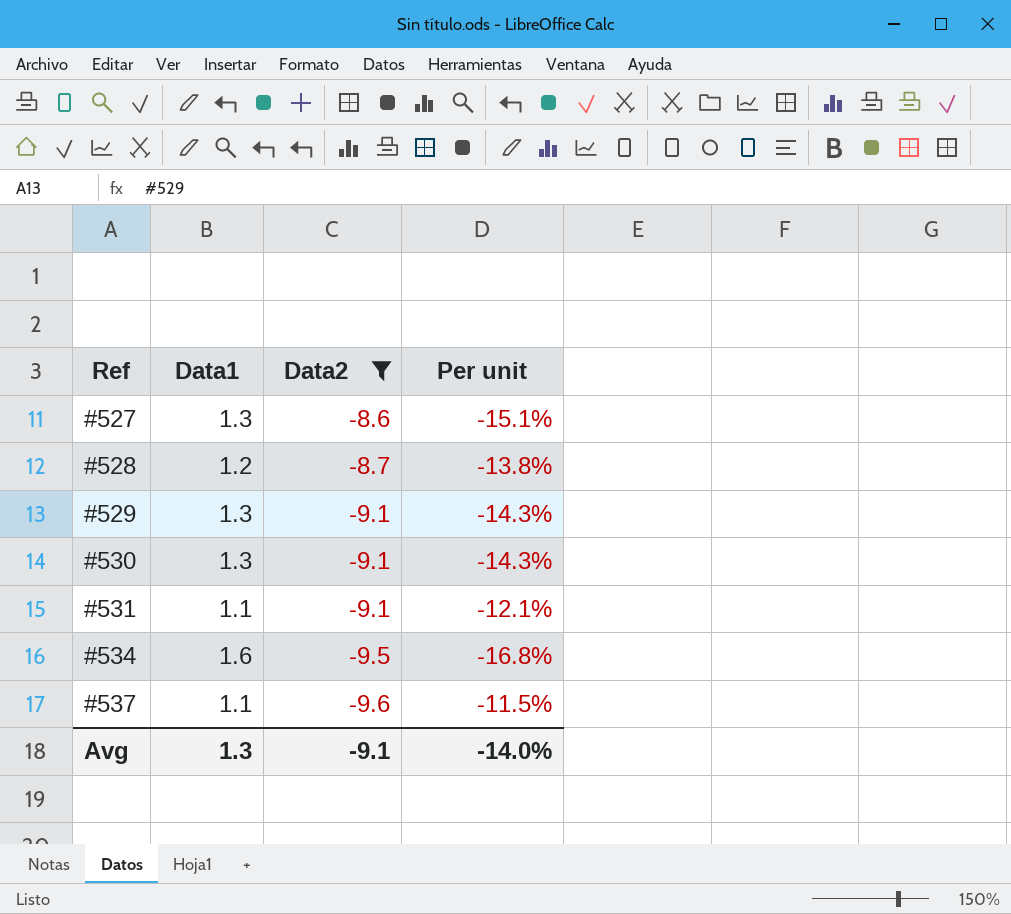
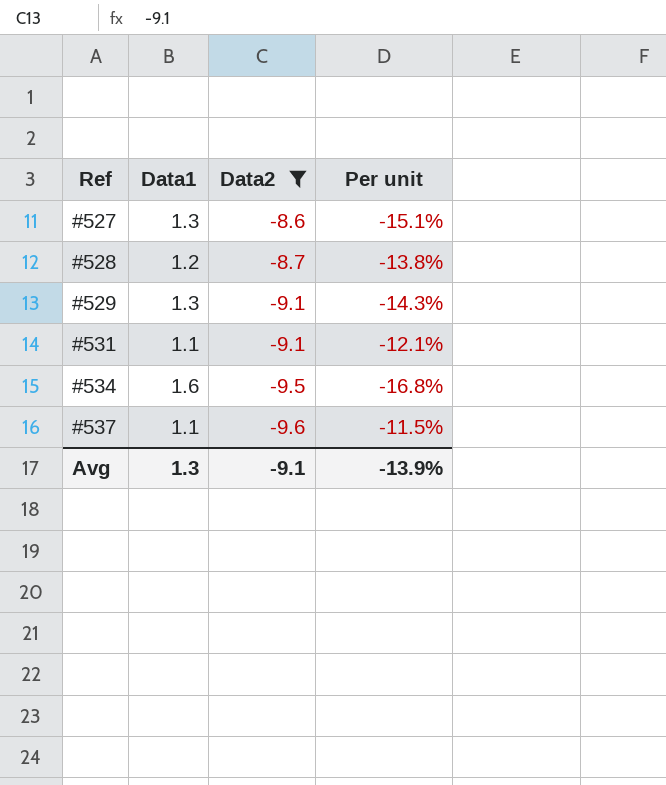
row #530: 1.3 | -9.1 | -14.3% -> none
Avg | Per unit: -14.0% -> -13.9%

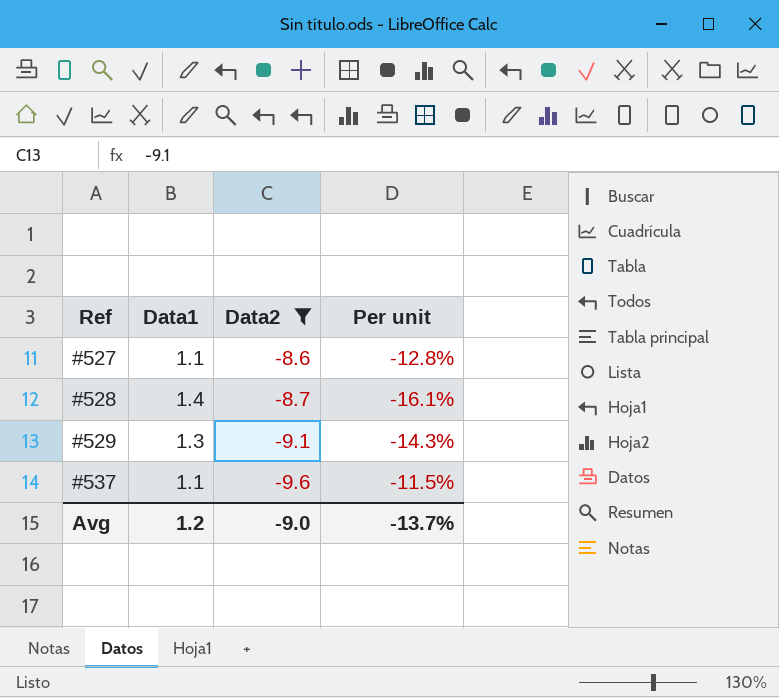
row #531: 1.1 | -9.1 | -12.1% -> none
row #534: 1.6 | -9.5 | -16.8% -> none
#527 | Data1: 1.3 -> 1.1
#527 | Per unit: -15.1% -> -12.8%
#528 | Data1: 1.2 -> 1.4
#528 | Per unit: -13.8% -> -16.1%
Avg | Data1: 1.3 -> 1.2
Avg | Data2: -9.1 -> -9.0
Avg | Per unit: -13.9% -> -13.7%

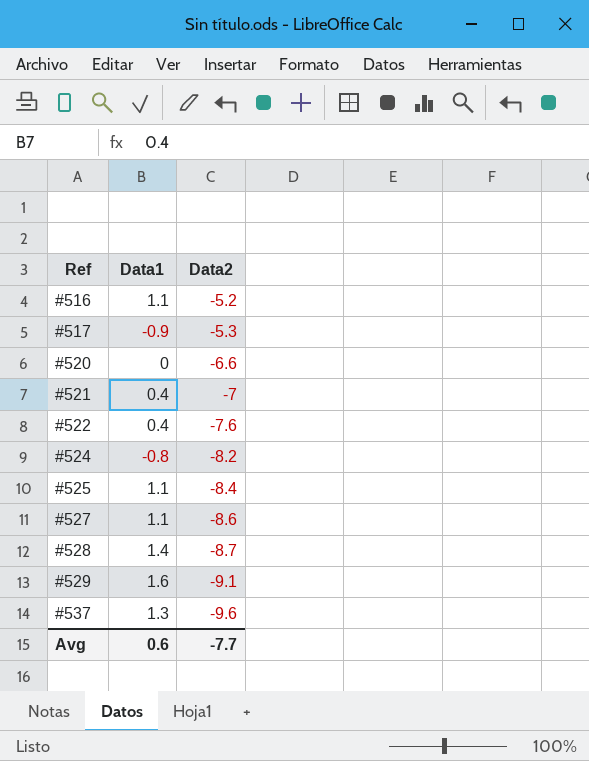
filter: Data2 <= -8.6 -> none
column Per unit | formula: [Data1] / [Data2] -> none
#529 | Data1: 1.3 -> 1.6
#537 | Data1: 1.1 -> 1.3
Avg | Data1: 1.2 -> 0.6
Avg | Data2: -9.0 -> -7.7

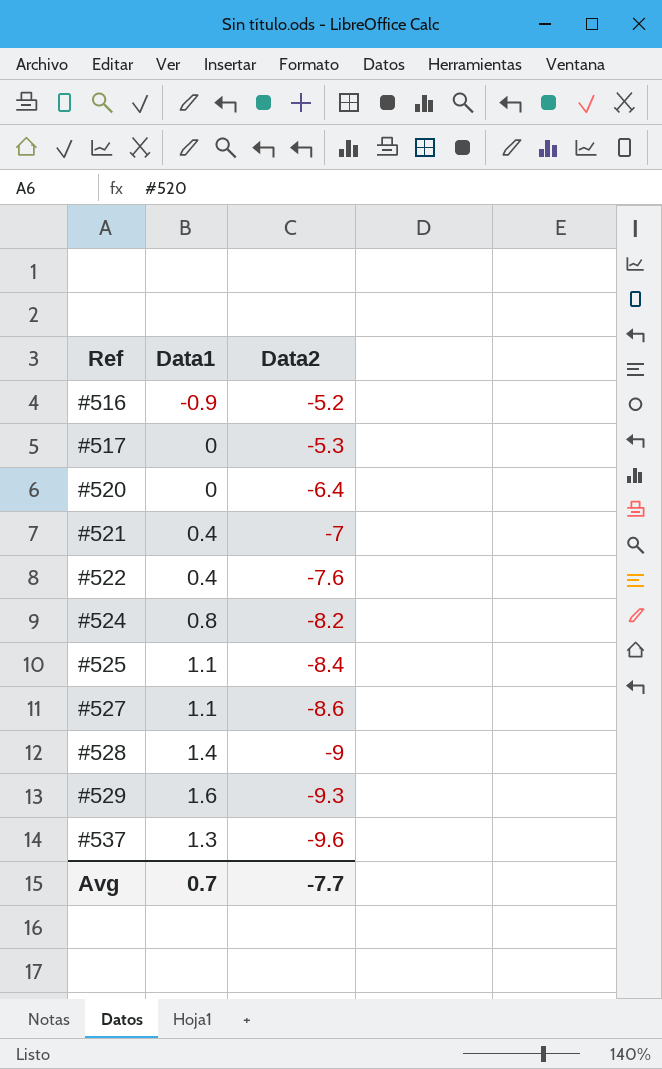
#516 | Data1: 1.1 -> -0.9
#517 | Data1: -0.9 -> 0
#520 | Data2: -6.6 -> -6.4
#524 | Data1: -0.8 -> 0.8
#528 | Data2: -8.7 -> -9
#529 | Data2: -9.1 -> -9.3
Avg | Data1: 0.6 -> 0.7

